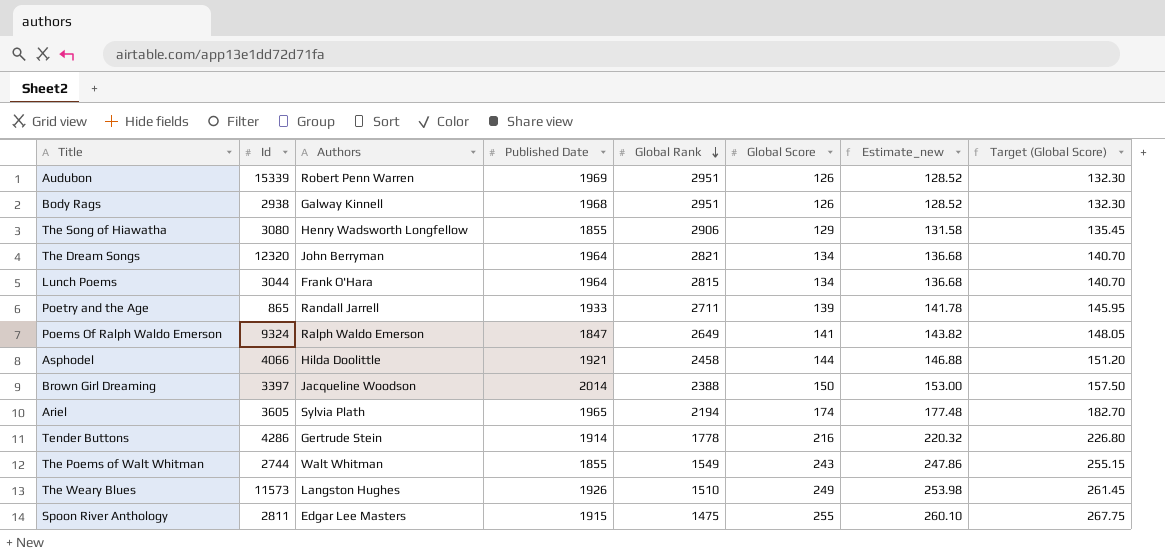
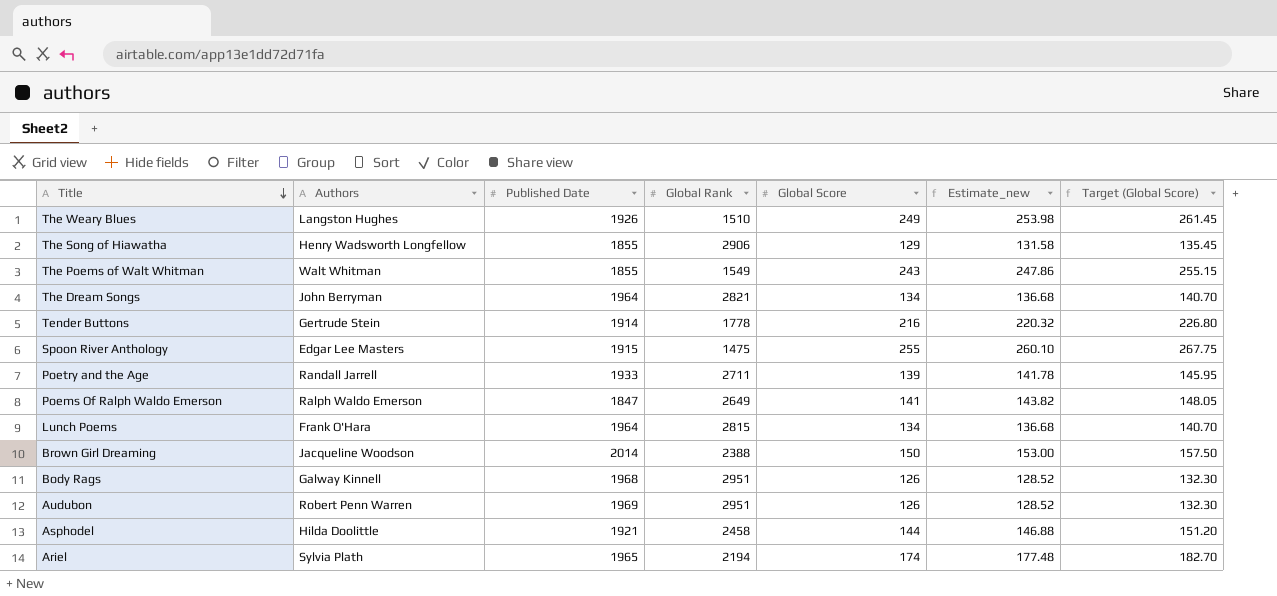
row order: Global Rank descending -> Title descending
column Id | position: 2 -> none

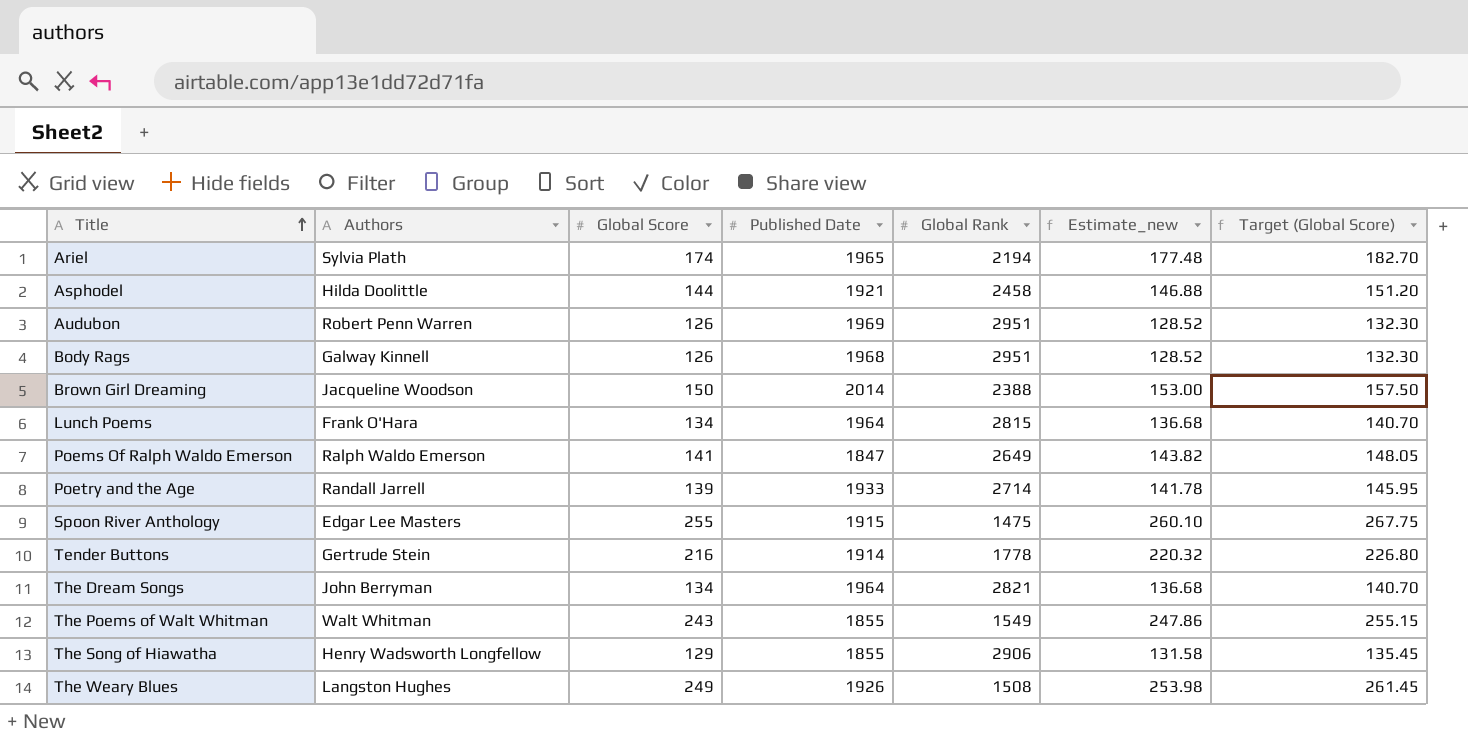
row order: Title descending -> Title ascending
column Global Score | position: 5 -> 3
Poetry and the Age | Global Rank: 2711 -> 2714
The Weary Blues | Global Rank: 1510 -> 1508

